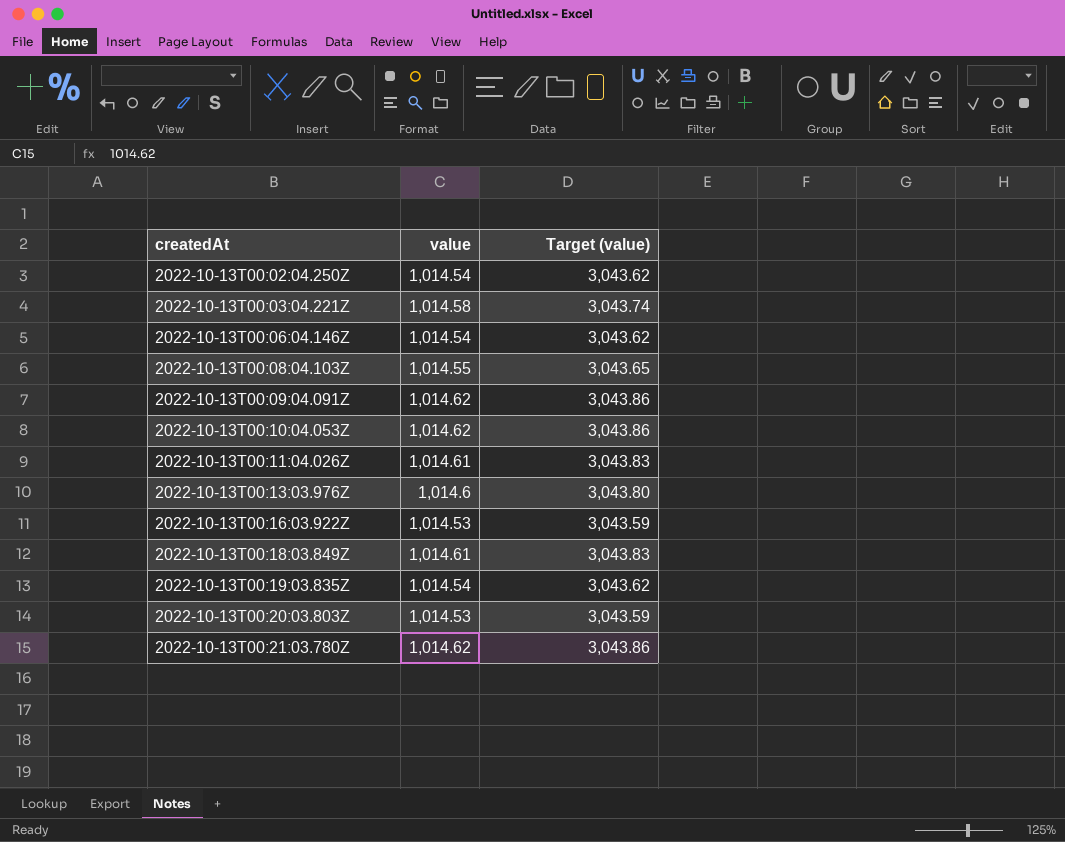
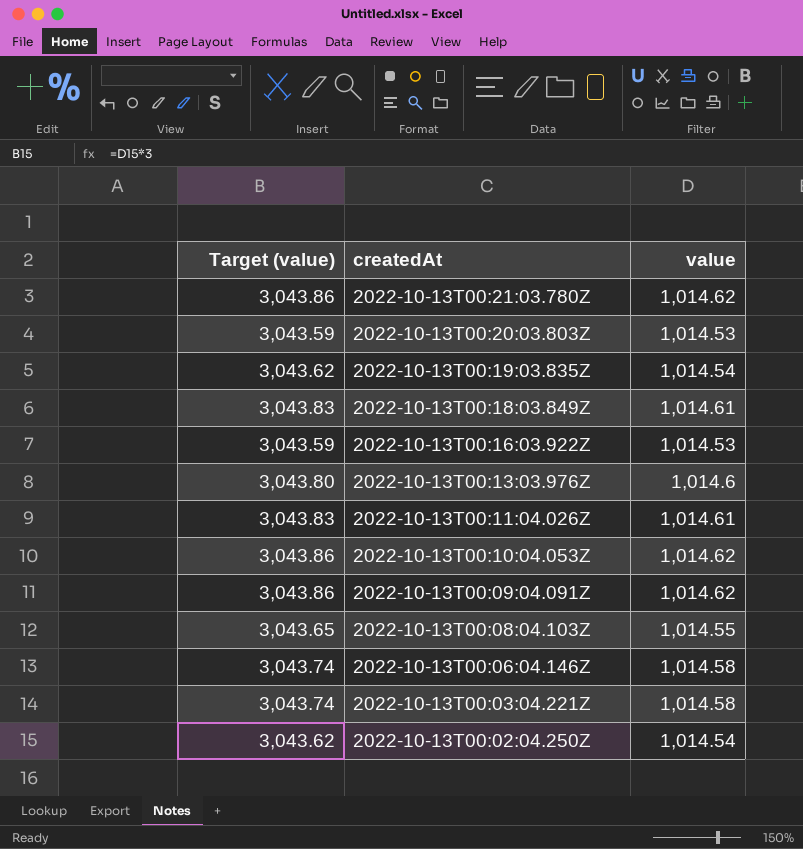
row order: createdAt ascending -> createdAt descending
column Target (value) | position: 3 -> 1
2022-10-13T00:06:04.146Z | Target (value): 3,043.62 -> 3,043.74
2022-10-13T00:06:04.146Z | value: 1,014.54 -> 1,014.58

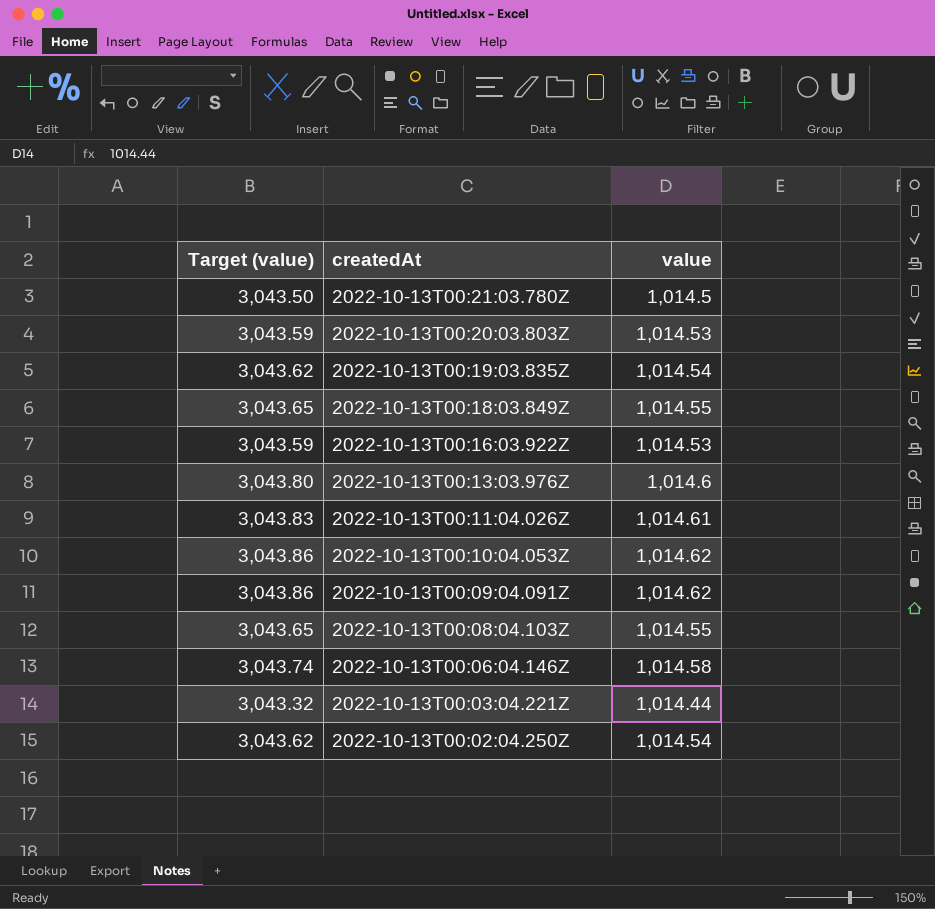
2022-10-13T00:21:03.780Z | Target (value): 3,043.86 -> 3,043.50
2022-10-13T00:21:03.780Z | value: 1,014.62 -> 1,014.5
2022-10-13T00:18:03.849Z | Target (value): 3,043.83 -> 3,043.65
2022-10-13T00:18:03.849Z | value: 1,014.61 -> 1,014.55
2022-10-13T00:03:04.221Z | Target (value): 3,043.74 -> 3,043.32
2022-10-13T00:03:04.221Z | value: 1,014.58 -> 1,014.44

